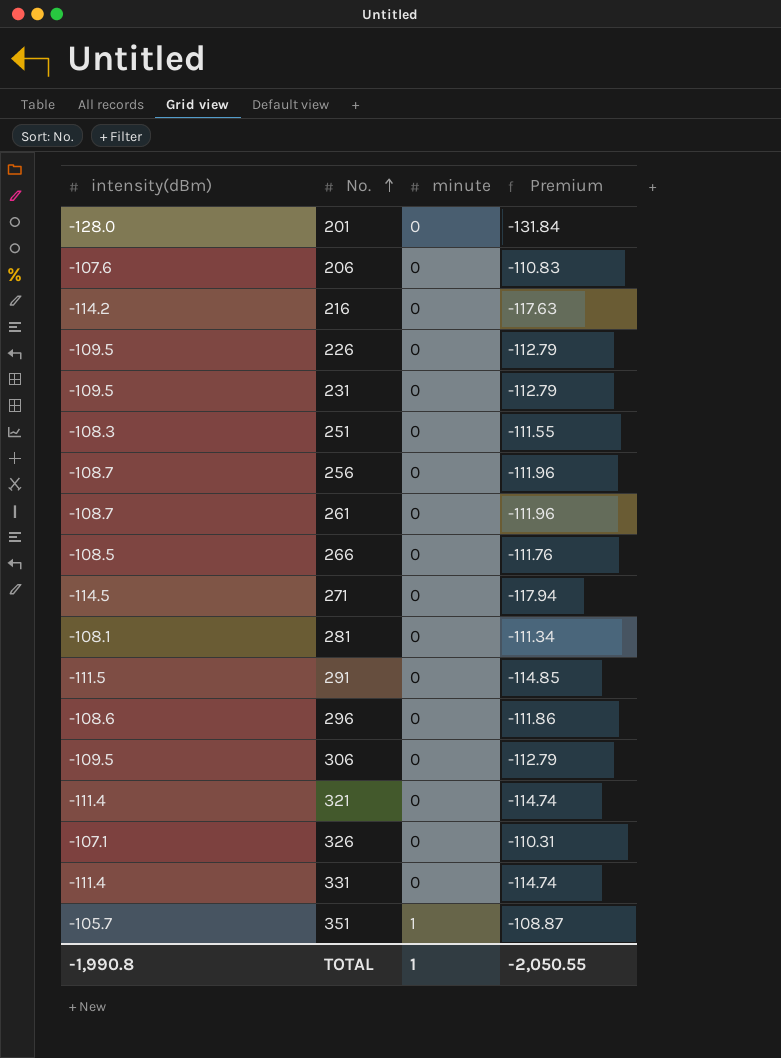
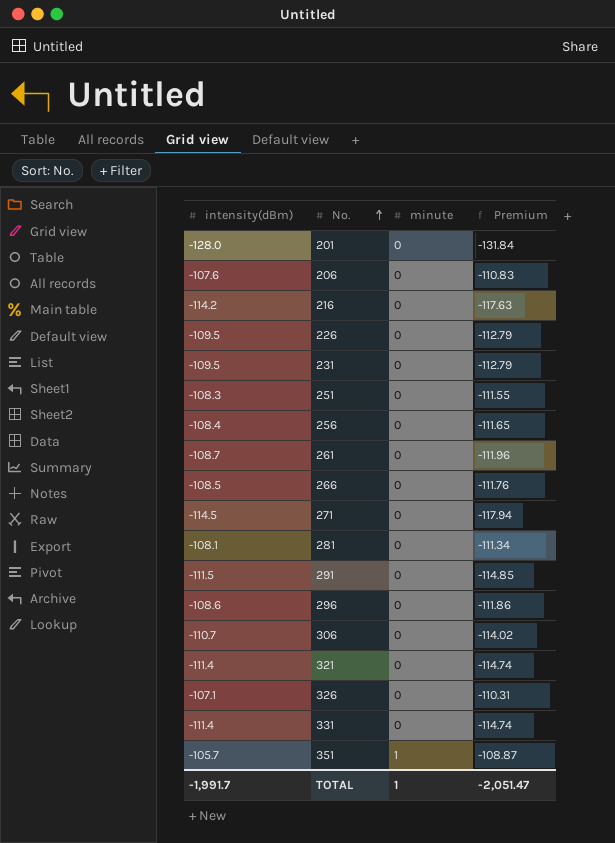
256 | intensity(dBm): -108.7 -> -108.4
256 | Premium: -111.96 -> -111.65
306 | intensity(dBm): -109.5 -> -110.7
306 | Premium: -112.79 -> -114.02
TOTAL | intensity(dBm): -1,990.8 -> -1,991.7
TOTAL | Premium: -2,050.55 -> -2,051.47

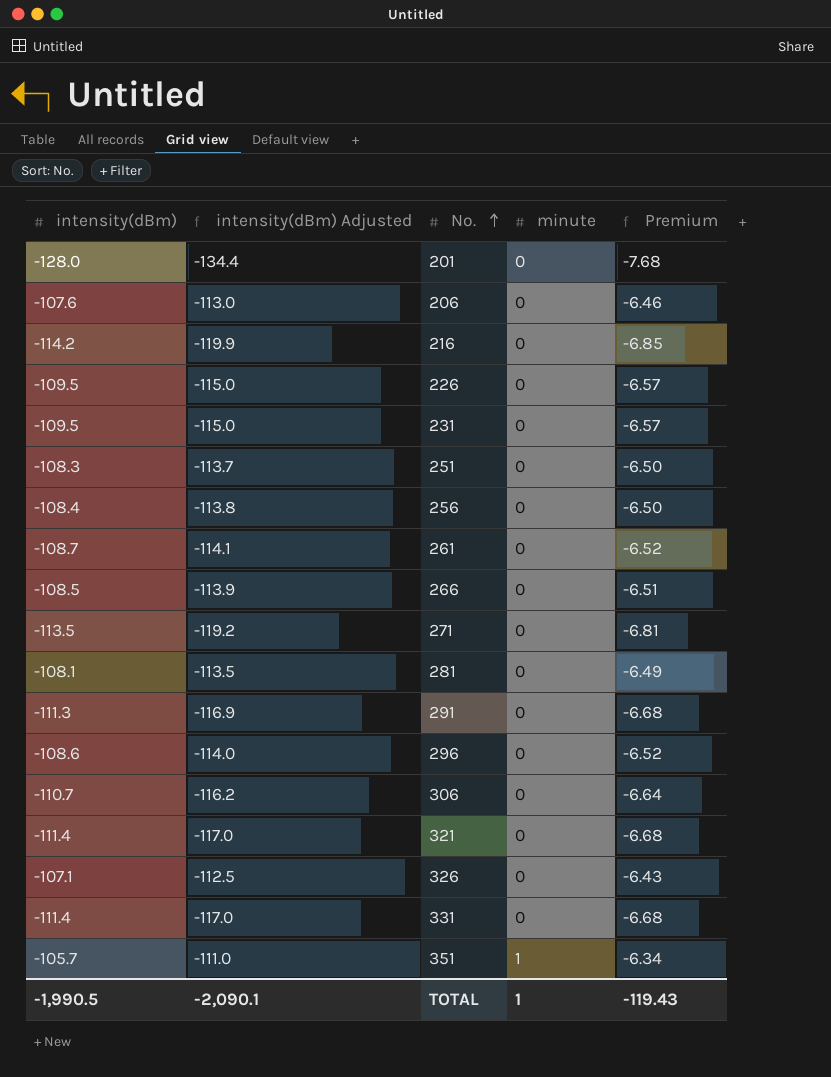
column intensity(dBm) Adjusted | formula: none -> [intensity(dBm)] * 1.05
column Premium | formula: [intensity(dBm)] * 1.03 -> [intensity(dBm)] * 0.06
271 | intensity(dBm): -114.5 -> -113.5
291 | intensity(dBm): -111.5 -> -111.3
TOTAL | intensity(dBm): -1,991.7 -> -1,990.5
TOTAL | Premium: -2,051.47 -> -119.43

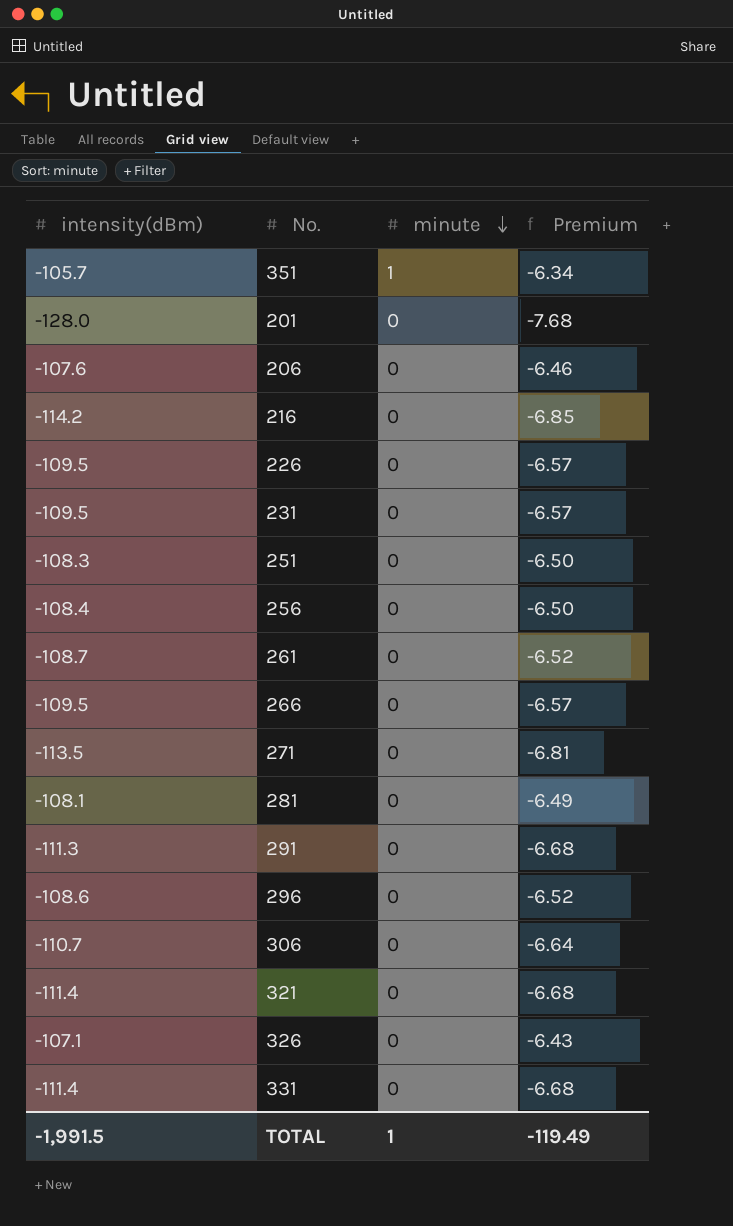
row order: No. ascending -> minute descending
column intensity(dBm) Adjusted | formula: [intensity(dBm)] * 1.05 -> none
266 | intensity(dBm): -108.5 -> -109.5
266 | Premium: -6.51 -> -6.57
TOTAL | intensity(dBm): -1,990.5 -> -1,991.5
TOTAL | Premium: -119.43 -> -119.49

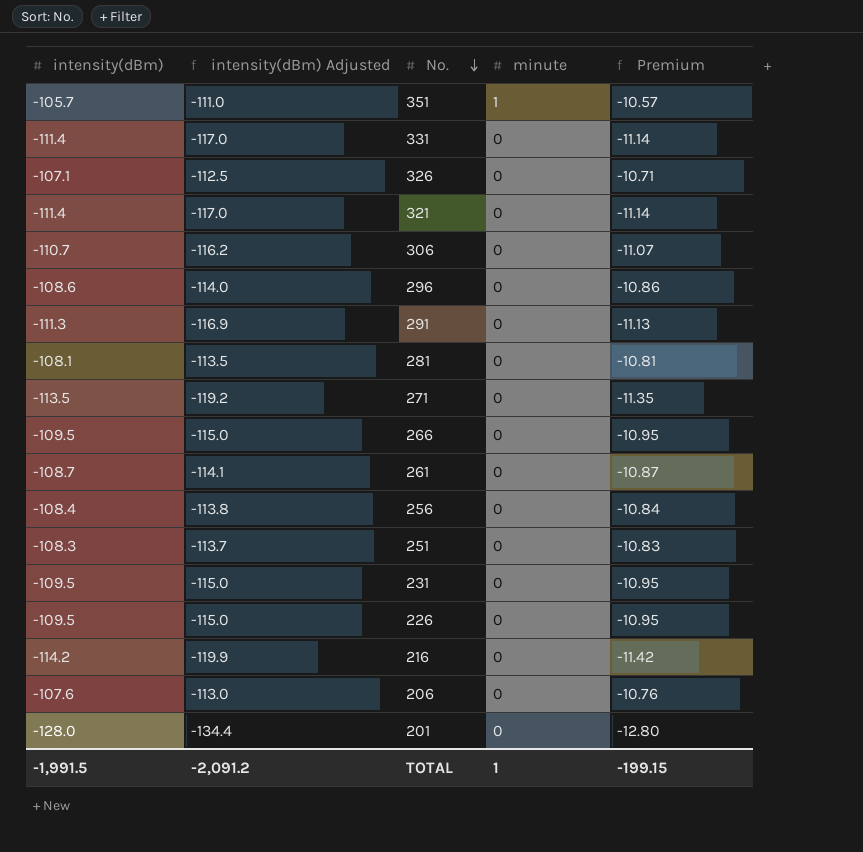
row order: minute descending -> No. descending
column intensity(dBm) Adjusted | formula: none -> [intensity(dBm)] * 1.05
column Premium | formula: [intensity(dBm)] * 0.06 -> [intensity(dBm)] * 0.1
TOTAL | Premium: -119.49 -> -199.15

